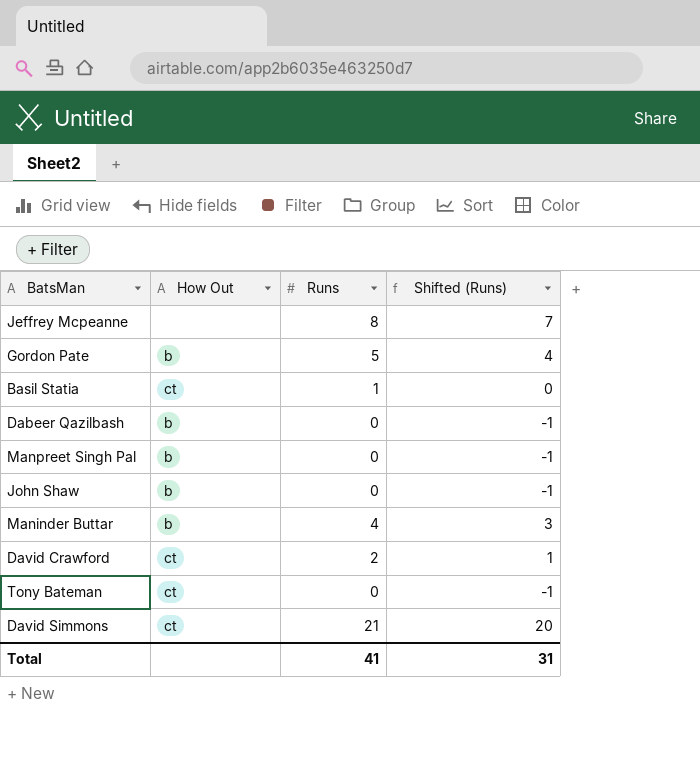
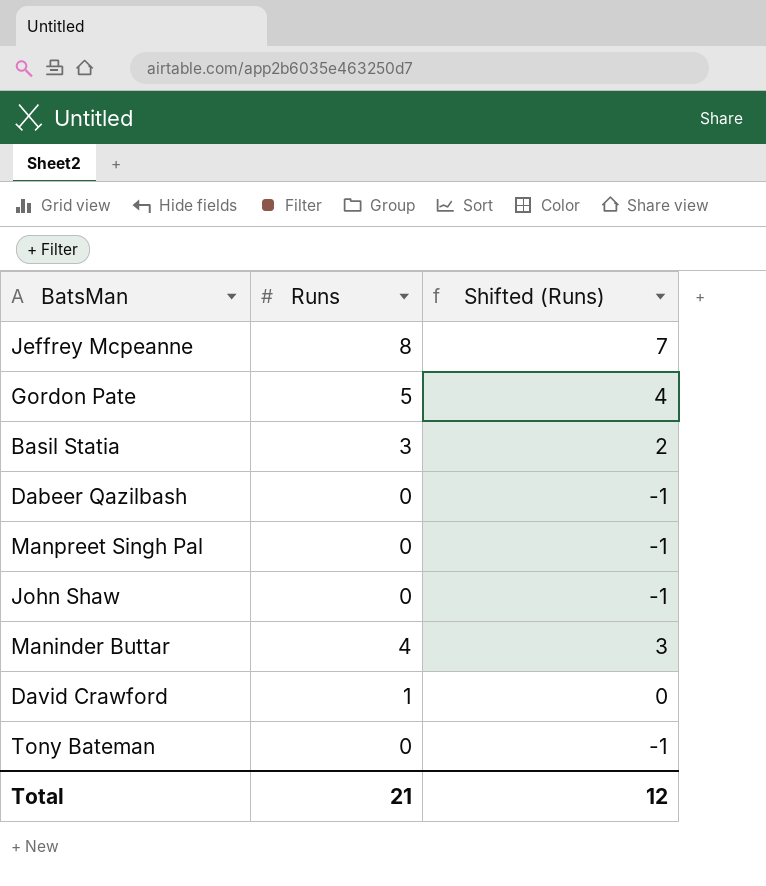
column How Out | position: 2 -> none
row David Simmons: ct | 21 | 20 -> none
Basil Statia | Runs: 1 -> 3
Basil Statia | Shifted (Runs): 0 -> 2
David Crawford | Runs: 2 -> 1
David Crawford | Shifted (Runs): 1 -> 0
Total | Runs: 41 -> 21
Total | Shifted (Runs): 31 -> 12

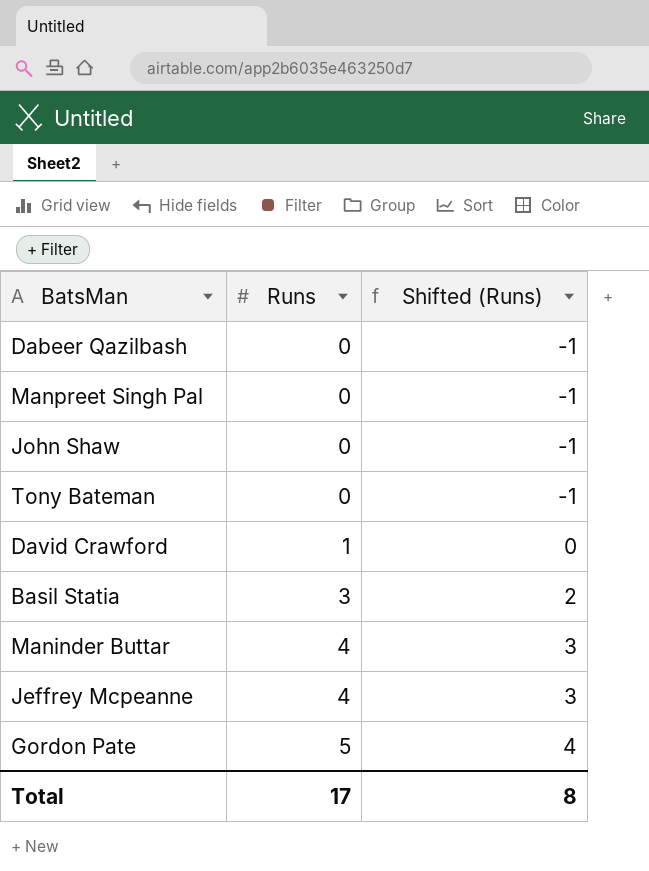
row order: none -> Runs ascending
Jeffrey Mcpeanne | Runs: 8 -> 4
Jeffrey Mcpeanne | Shifted (Runs): 7 -> 3
Total | Runs: 21 -> 17
Total | Shifted (Runs): 12 -> 8

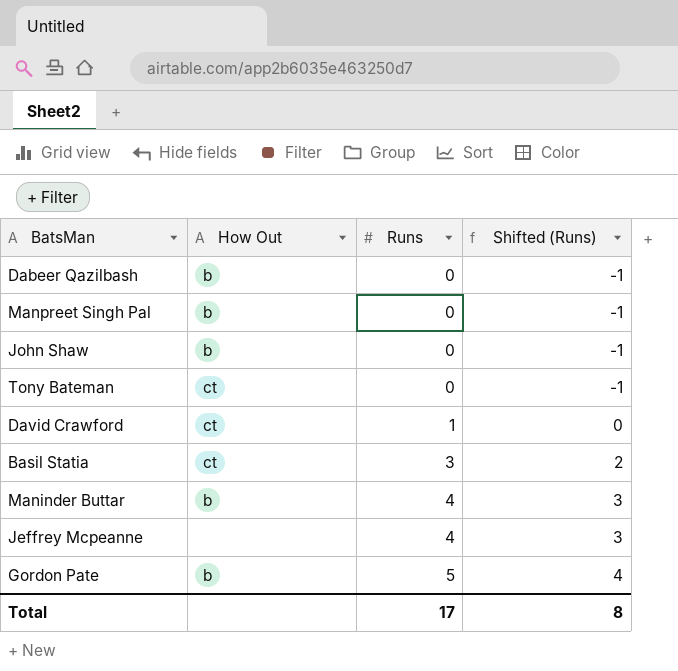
column How Out | position: none -> 2

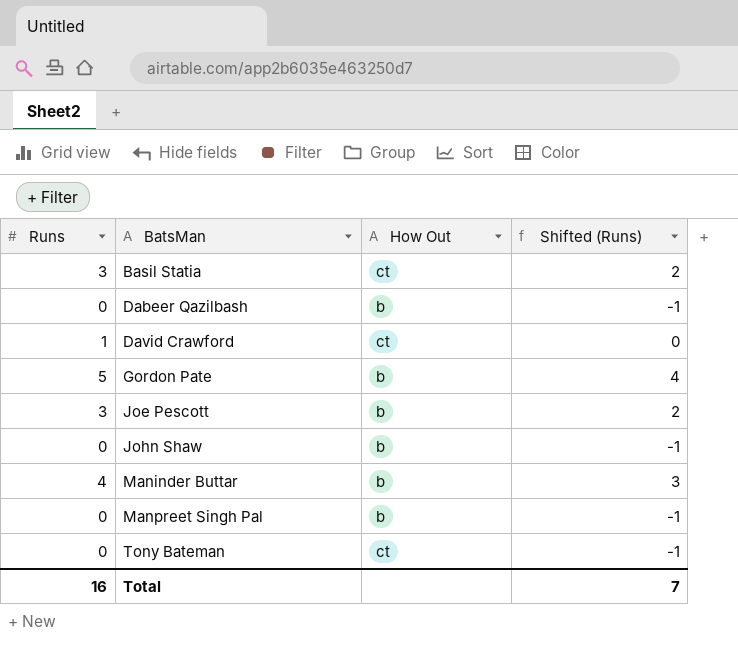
row order: Runs ascending -> BatsMan ascending
column Runs | position: 3 -> 1
row Jeffrey Mcpeanne: none | 4 | 3 -> none
row Joe Pescott: none -> 3 | b | 2
Total | Runs: 17 -> 16
Total | Shifted (Runs): 8 -> 7

